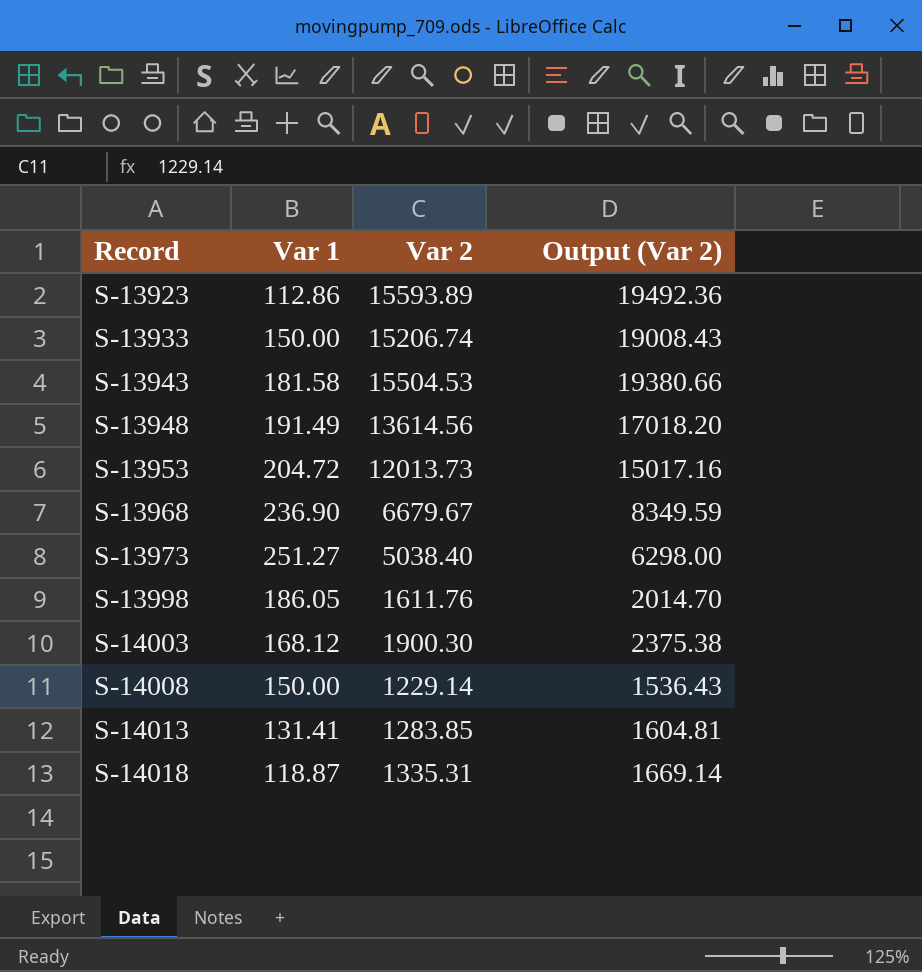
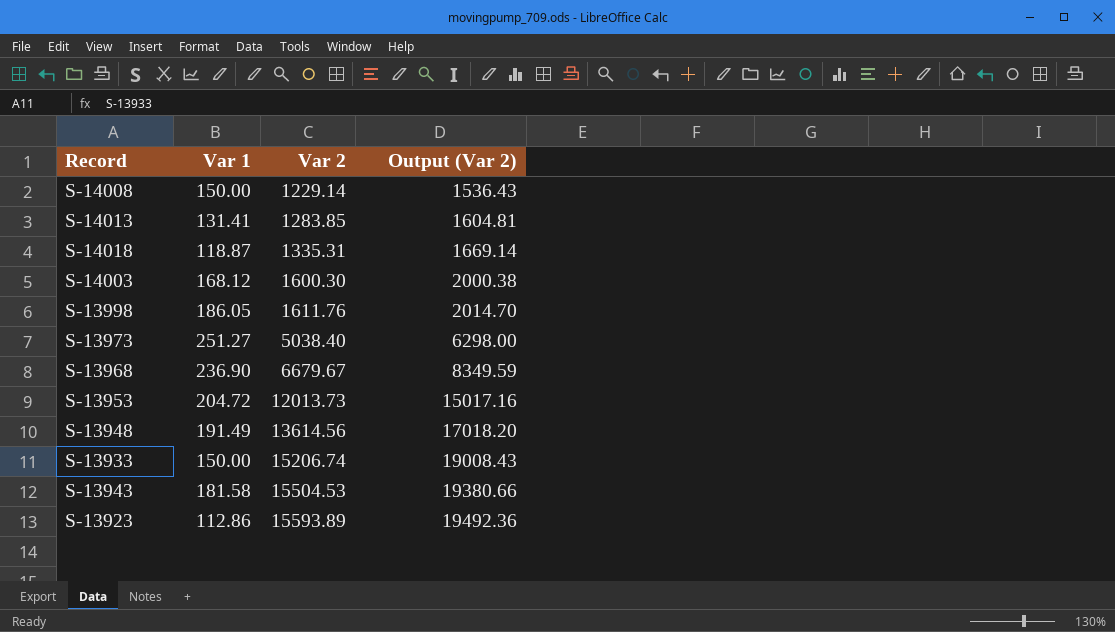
row order: Record ascending -> Var 2 ascending
S-14003 | Var 2: 1900.30 -> 1600.30
S-14003 | Output (Var 2): 2375.38 -> 2000.38

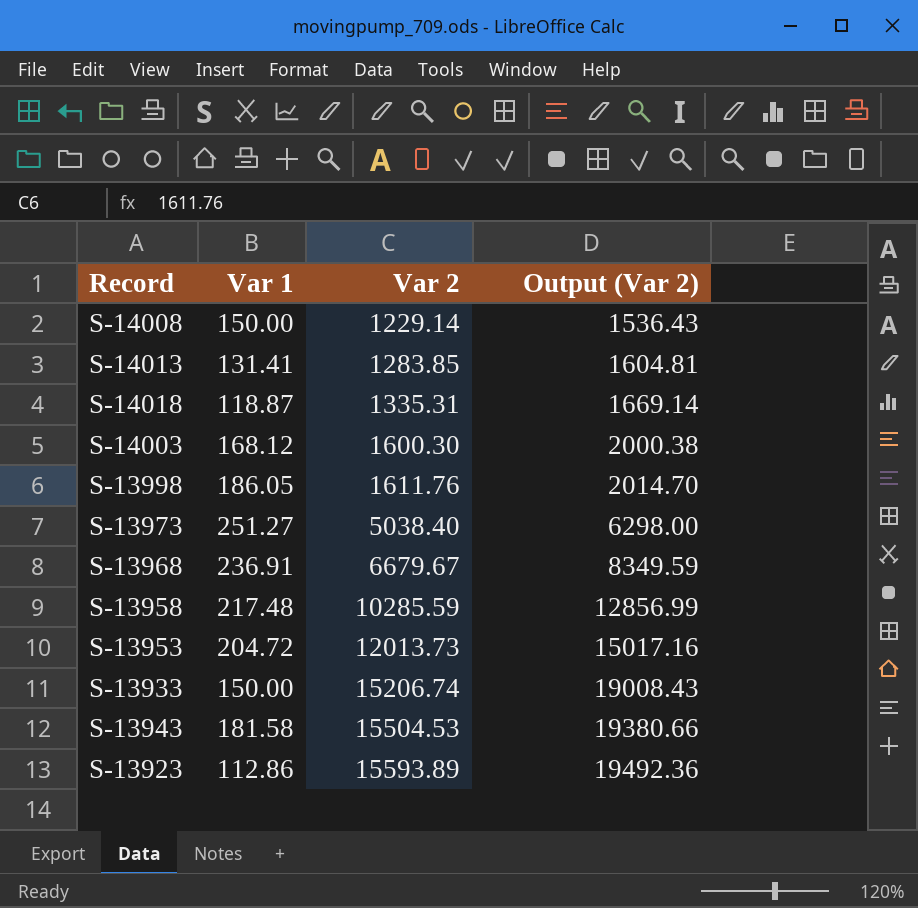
row S-13948: 191.49 | 13614.56 | 17018.20 -> none
S-13968 | Var 1: 236.90 -> 236.91
row S-13958: none -> 217.48 | 10285.59 | 12856.99

